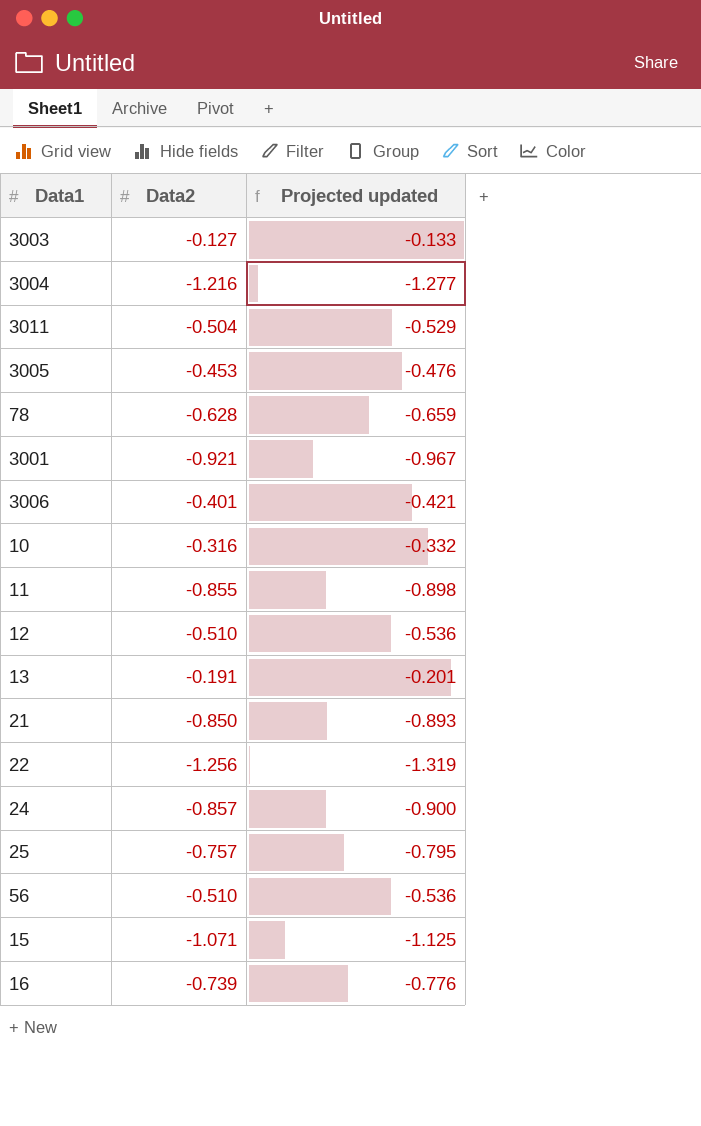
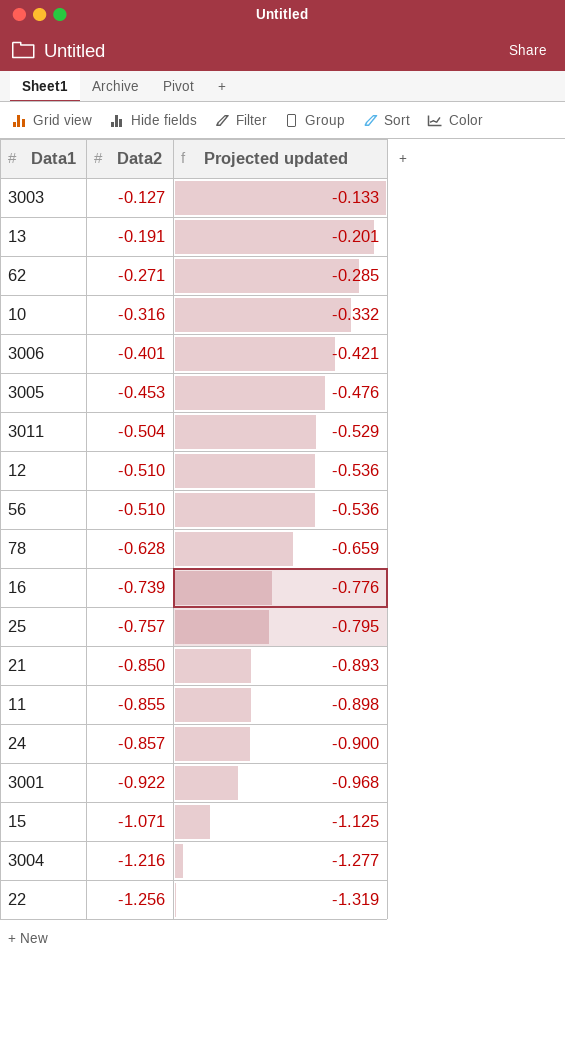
row order: none -> Data2 descending
row 62: none -> -0.271 | -0.285
3001 | Data2: -0.921 -> -0.922
3001 | Projected updated: -0.967 -> -0.968

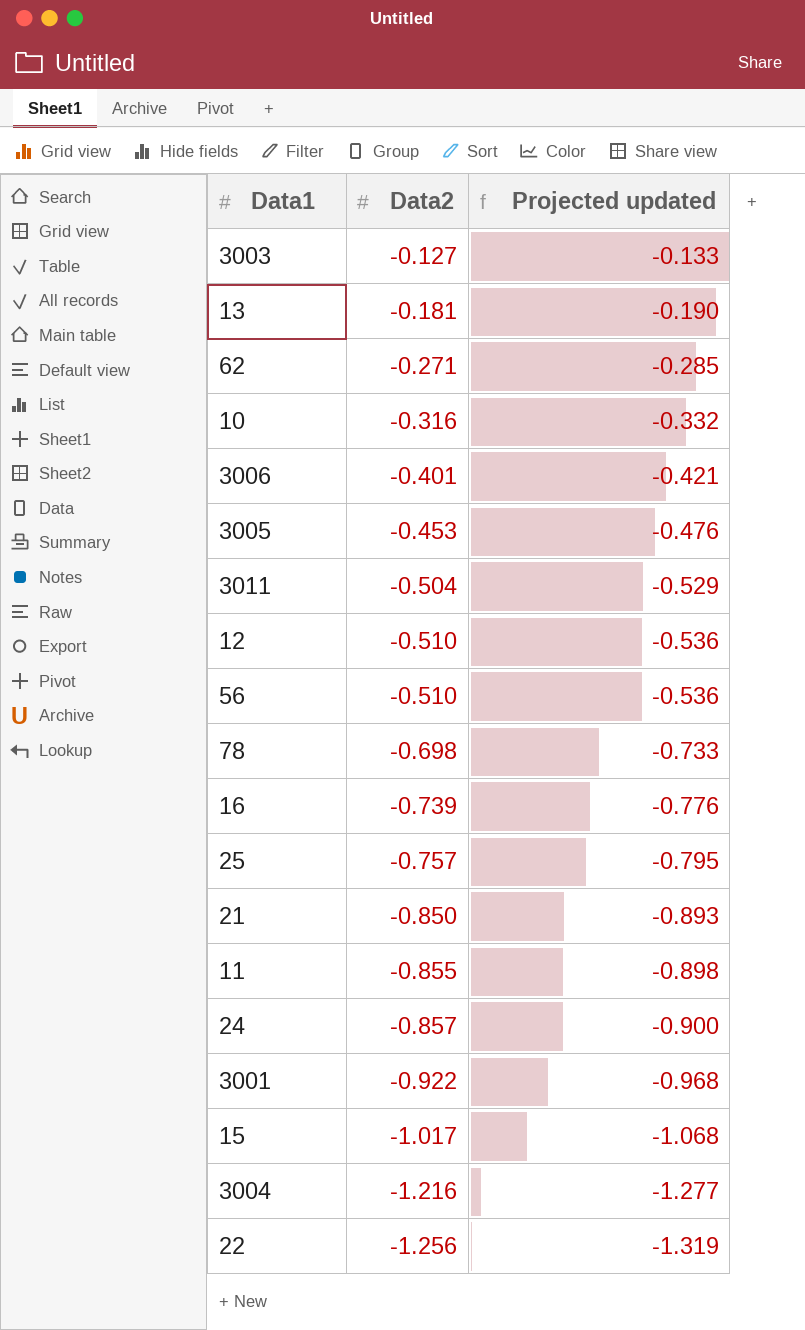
13 | Data2: -0.191 -> -0.181
13 | Projected updated: -0.201 -> -0.190
78 | Data2: -0.628 -> -0.698
78 | Projected updated: -0.659 -> -0.733
15 | Data2: -1.071 -> -1.017
15 | Projected updated: -1.125 -> -1.068

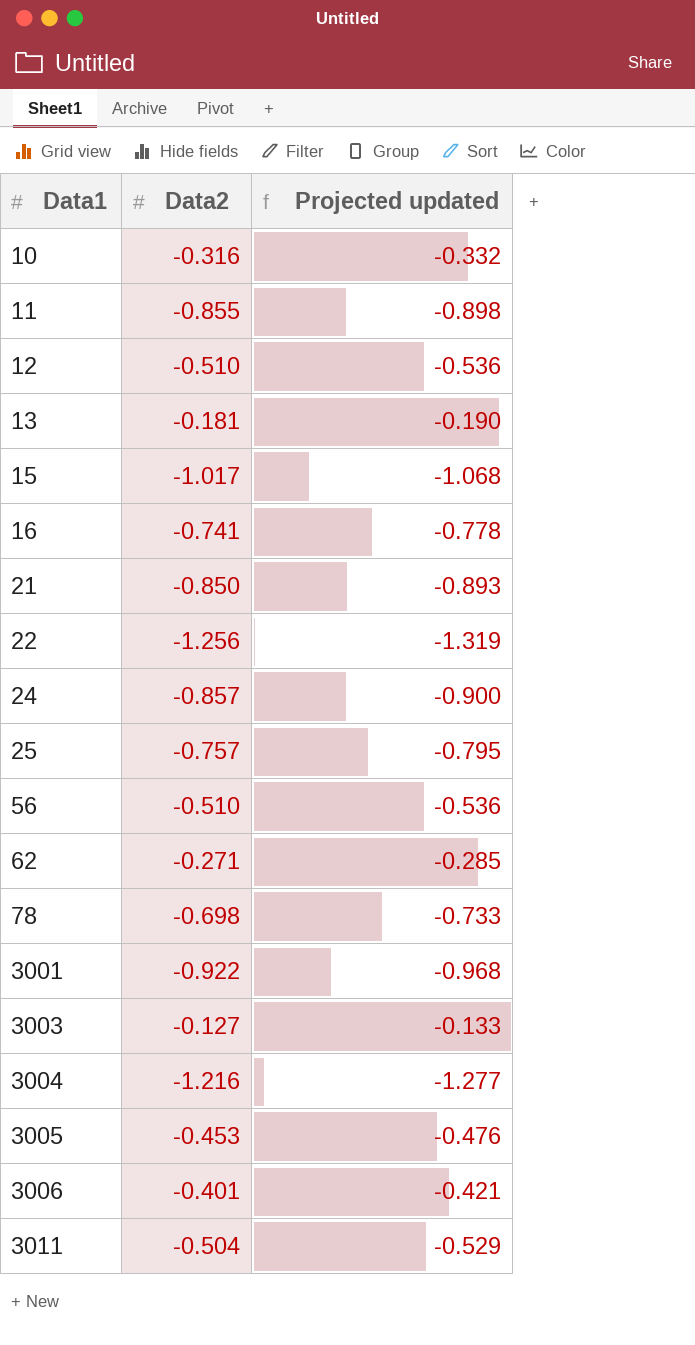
row order: Data2 descending -> Data1 ascending
16 | Data2: -0.739 -> -0.741
16 | Projected updated: -0.776 -> -0.778

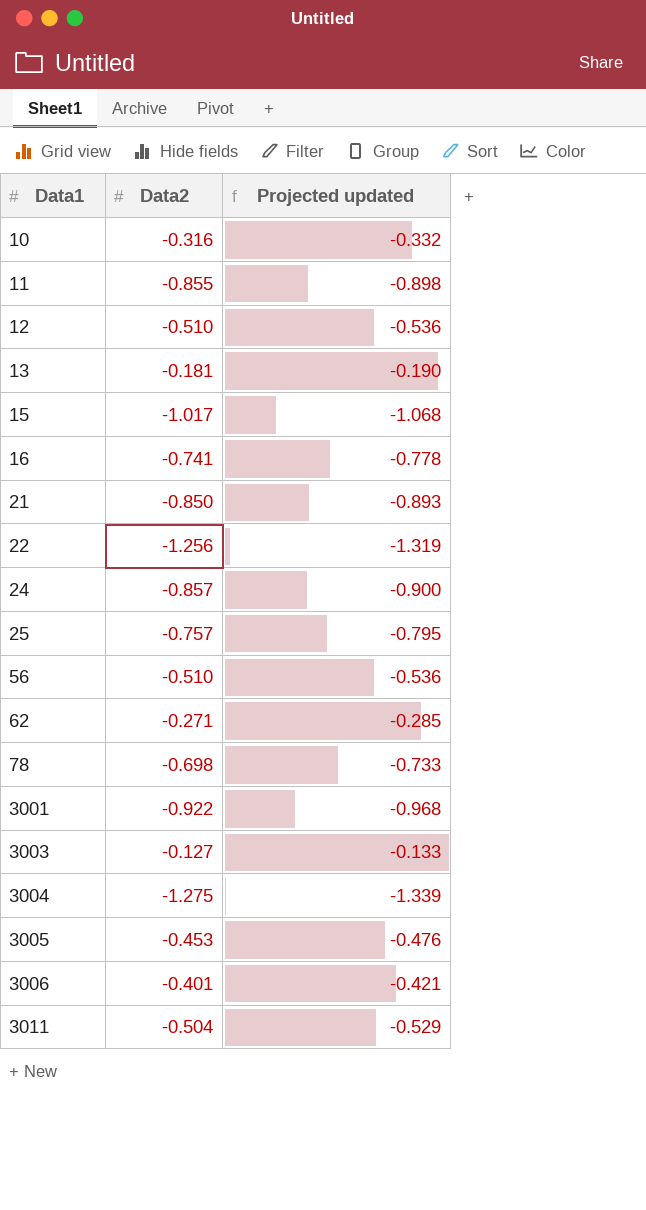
3004 | Data2: -1.216 -> -1.275
3004 | Projected updated: -1.277 -> -1.339

